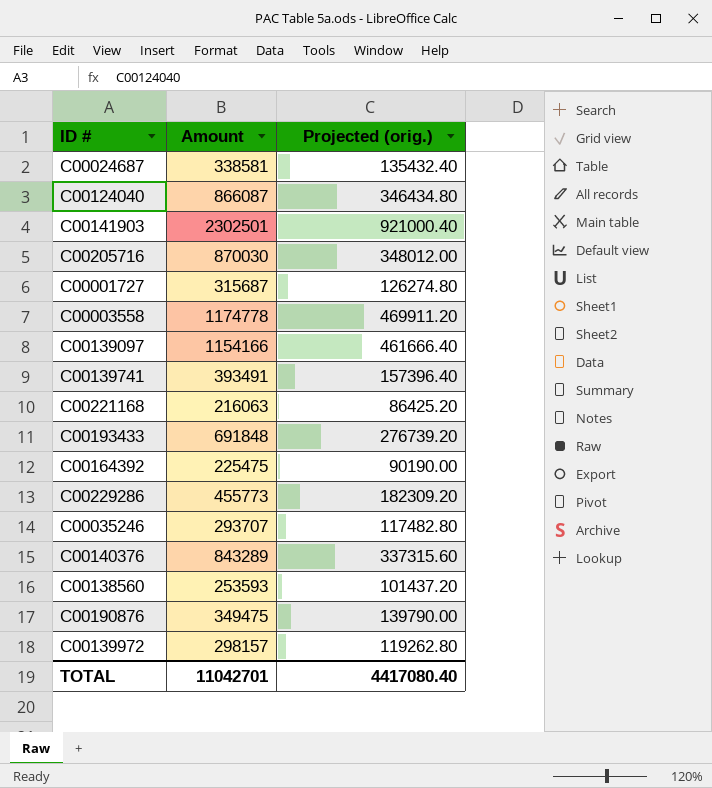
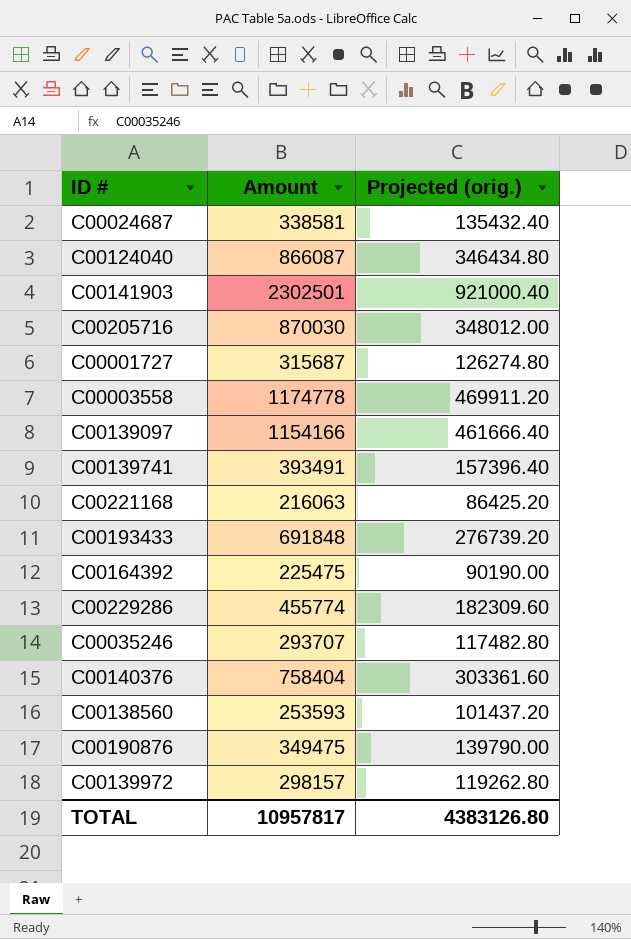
C00229286 | Amount: 455773 -> 455774
C00229286 | Projected (orig.): 182309.20 -> 182309.60
C00140376 | Amount: 843289 -> 758404
C00140376 | Projected (orig.): 337315.60 -> 303361.60
TOTAL | Amount: 11042701 -> 10957817
TOTAL | Projected (orig.): 4417080.40 -> 4383126.80

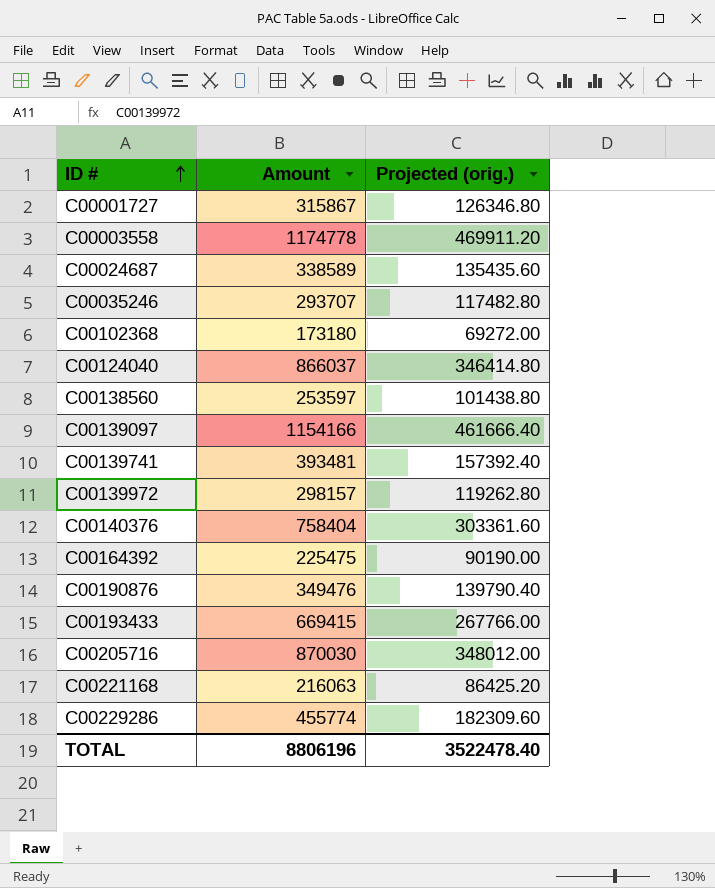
row order: none -> ID # ascending
row C00141903: 2302501 | 921000.40 -> none
C00001727 | Amount: 315687 -> 315867
C00001727 | Projected (orig.): 126274.80 -> 126346.80
C00024687 | Amount: 338581 -> 338589
C00024687 | Projected (orig.): 135432.40 -> 135435.60
row C00102368: none -> 173180 | 69272.00
C00124040 | Amount: 866087 -> 866037
C00124040 | Projected (orig.): 346434.80 -> 346414.80
C00138560 | Amount: 253593 -> 253597
C00138560 | Projected (orig.): 101437.20 -> 101438.80
C00139741 | Amount: 393491 -> 393481
C00139741 | Projected (orig.): 157396.40 -> 157392.40
C00190876 | Amount: 349475 -> 349476
C00190876 | Projected (orig.): 139790.00 -> 139790.40
C00193433 | Amount: 691848 -> 669415
C00193433 | Projected (orig.): 276739.20 -> 267766.00
TOTAL | Amount: 10957817 -> 8806196
TOTAL | Projected (orig.): 4383126.80 -> 3522478.40

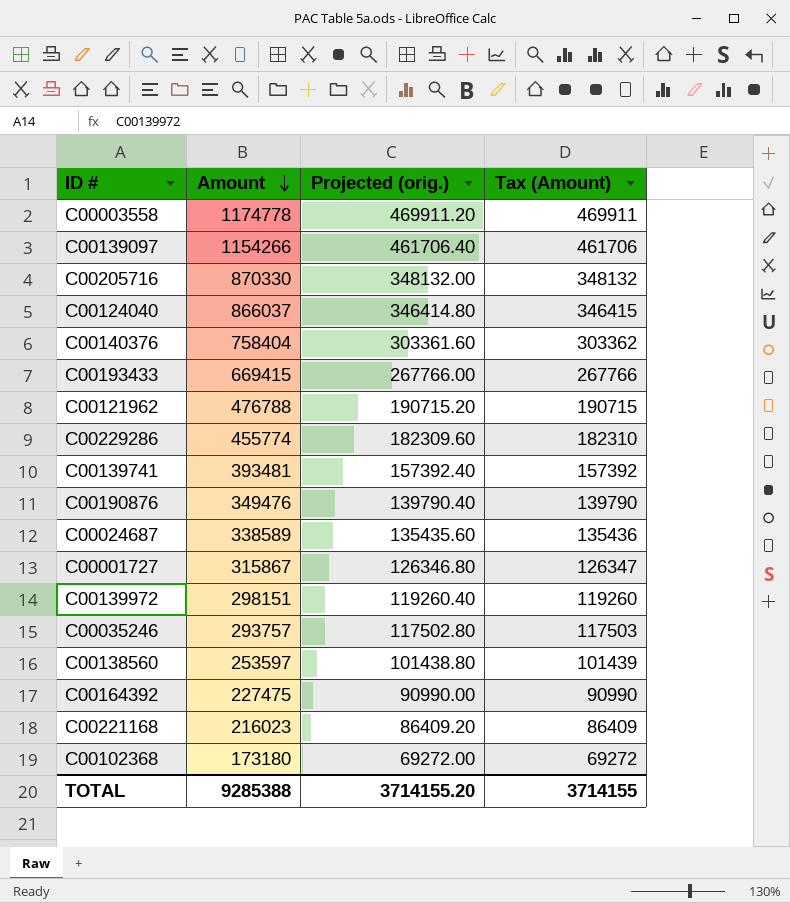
row order: ID # ascending -> Amount descending
column Tax (Amount) | formula: none -> [Amount] * 0.4
C00139097 | Amount: 1154166 -> 1154266
C00139097 | Projected (orig.): 461666.40 -> 461706.40
C00205716 | Amount: 870030 -> 870330
C00205716 | Projected (orig.): 348012.00 -> 348132.00
row C00121962: none -> 476788 | 190715.20 | 190715
C00139972 | Amount: 298157 -> 298151
C00139972 | Projected (orig.): 119262.80 -> 119260.40
C00035246 | Amount: 293707 -> 293757
C00035246 | Projected (orig.): 117482.80 -> 117502.80
C00164392 | Amount: 225475 -> 227475
C00164392 | Projected (orig.): 90190.00 -> 90990.00
C00221168 | Amount: 216063 -> 216023
C00221168 | Projected (orig.): 86425.20 -> 86409.20
TOTAL | Amount: 8806196 -> 9285388
TOTAL | Projected (orig.): 3522478.40 -> 3714155.20

